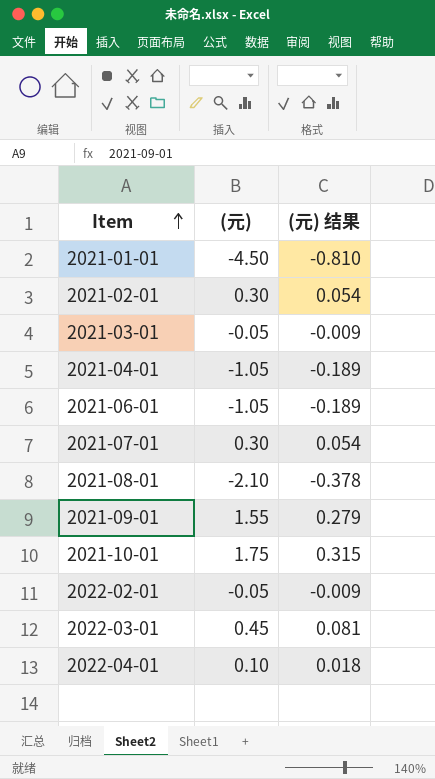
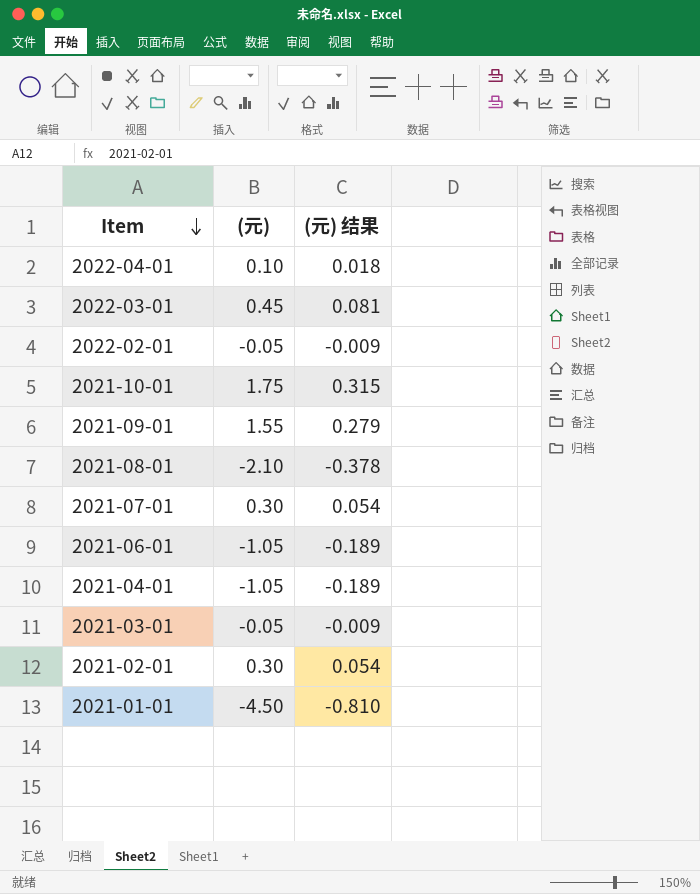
row order: Item ascending -> Item descending

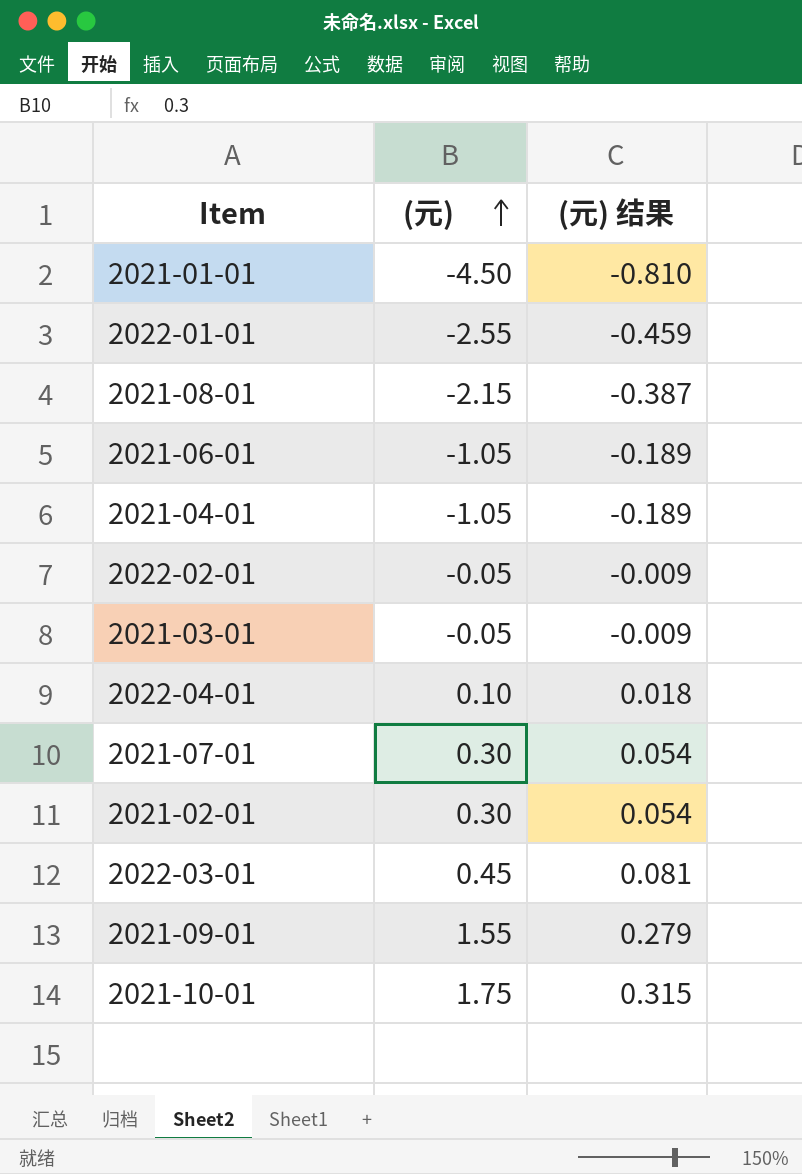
row order: Item descending -> (元) ascending
row 2022-01-01: none -> -2.55 | -0.459
2021-08-01 | (元): -2.10 -> -2.15
2021-08-01 | (元) 结果: -0.378 -> -0.387

